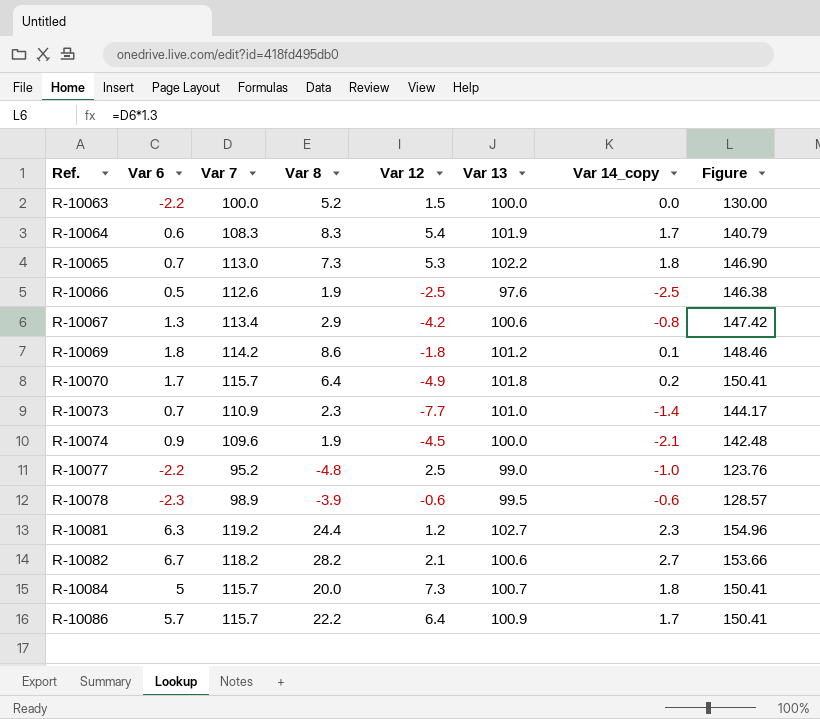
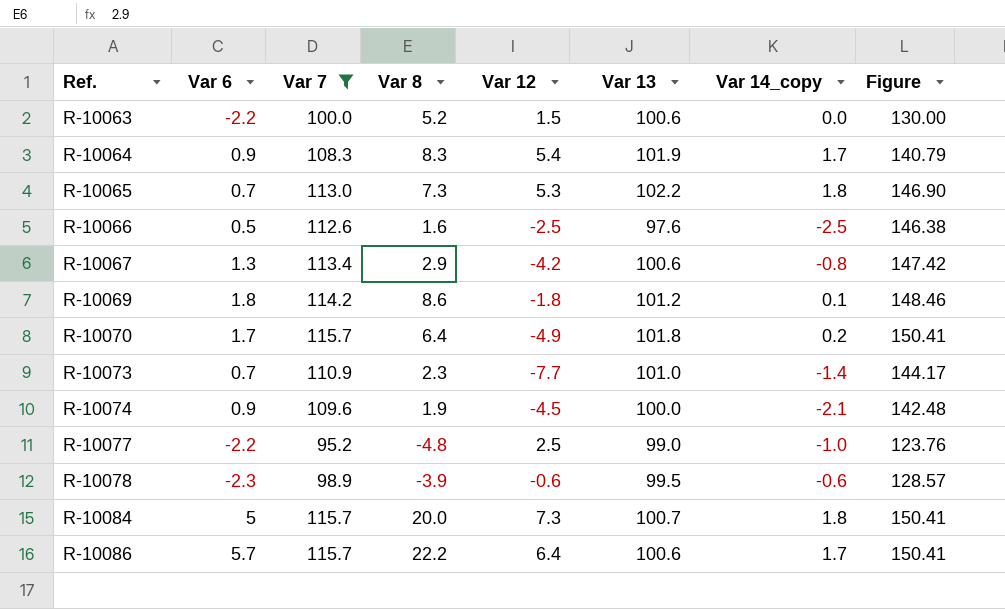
filter: none -> Var 7 <= 115.7
R-10063 | Var 13: 100.0 -> 100.6
R-10064 | Var 6: 0.6 -> 0.9
R-10066 | Var 8: 1.9 -> 1.6
R-10086 | Var 13: 100.9 -> 100.6

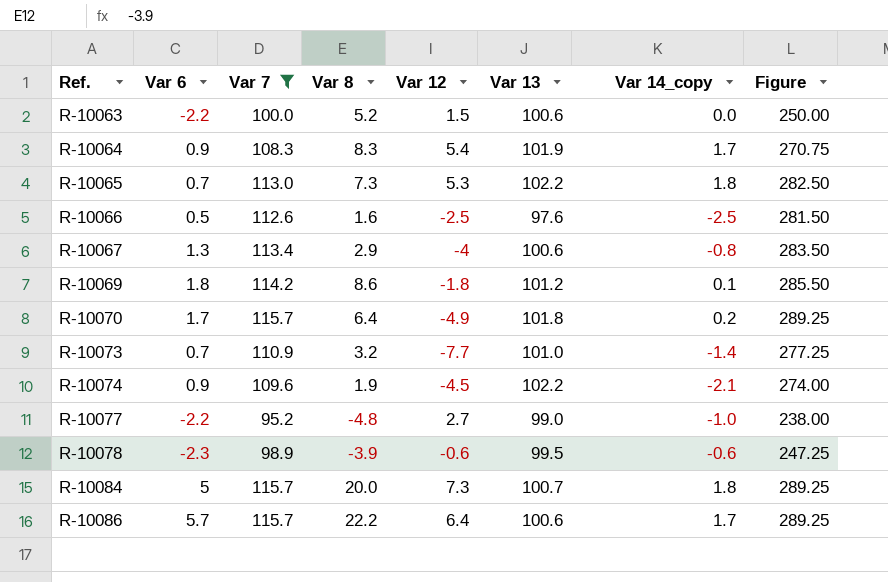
column Figure | formula: [Var 7] * 1.3 -> [Var 7] * 2.5
R-10067 | Var 12: -4.2 -> -4
R-10073 | Var 8: 2.3 -> 3.2
R-10074 | Var 13: 100.0 -> 102.2
R-10077 | Var 12: 2.5 -> 2.7

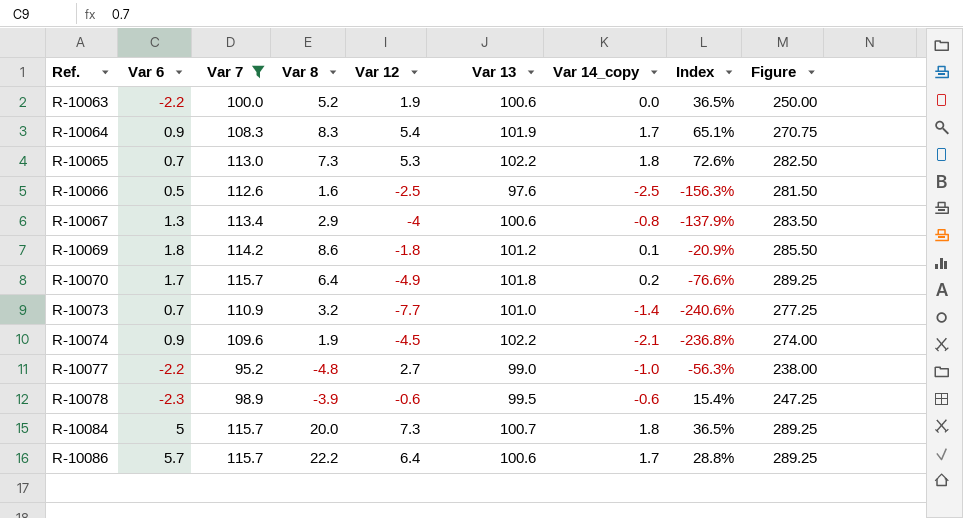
column Index | formula: none -> [Var 12] / [Var 8]
R-10063 | Var 12: 1.5 -> 1.9

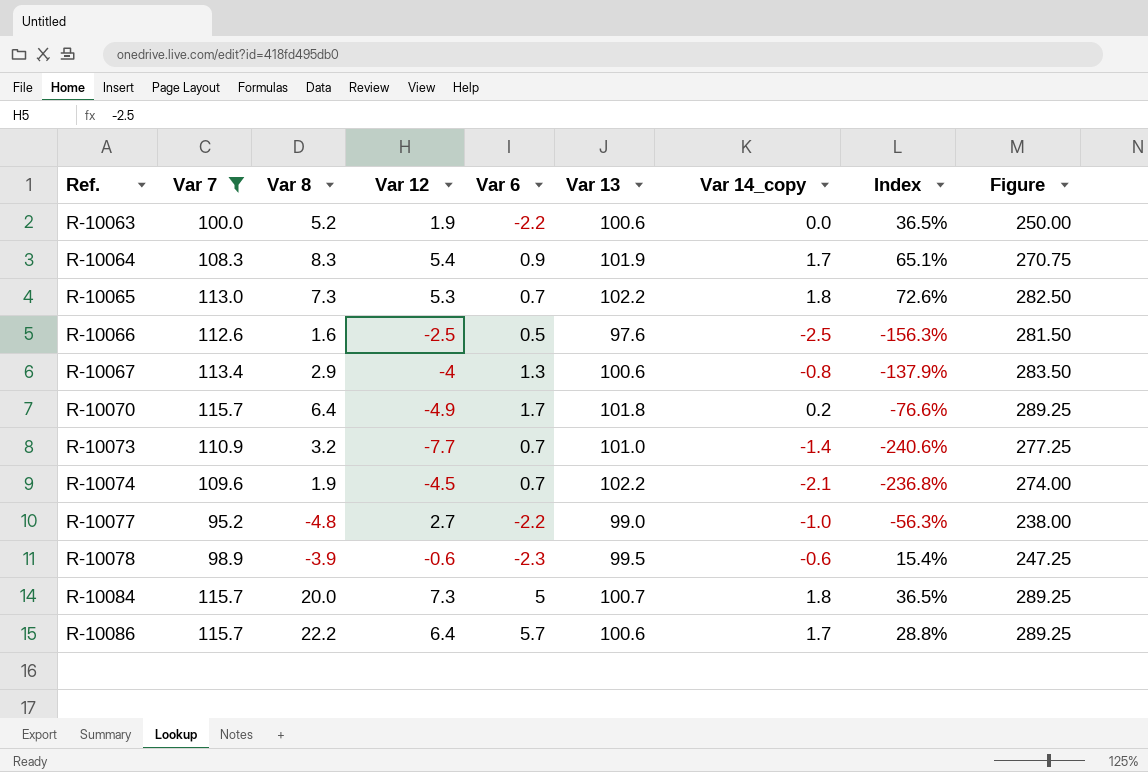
column Var 6 | position: 2 -> 5
row R-10069: 1.8 | 114.2 | 8.6 | -1.8 | 101.2 | 0.1 | -20.9% | 285.50 -> none
R-10074 | Var 6: 0.9 -> 0.7

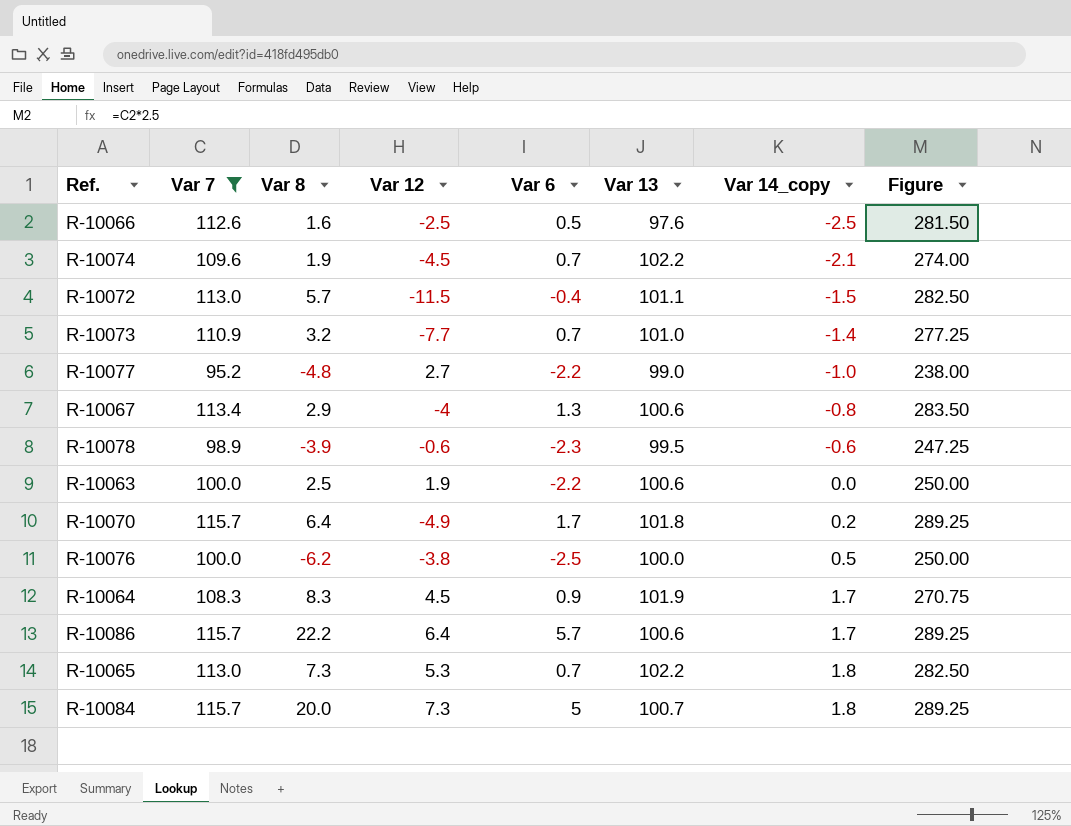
row order: Ref. ascending -> Var 14_copy ascending
column Index | formula: [Var 12] / [Var 8] -> none
row R-10072: none -> 113.0 | 5.7 | -11.5 | -0.4 | 101.1 | -1.5 | 282.50
R-10063 | Var 8: 5.2 -> 2.5
row R-10076: none -> 100.0 | -6.2 | -3.8 | -2.5 | 100.0 | 0.5 | 250.00
R-10064 | Var 12: 5.4 -> 4.5

